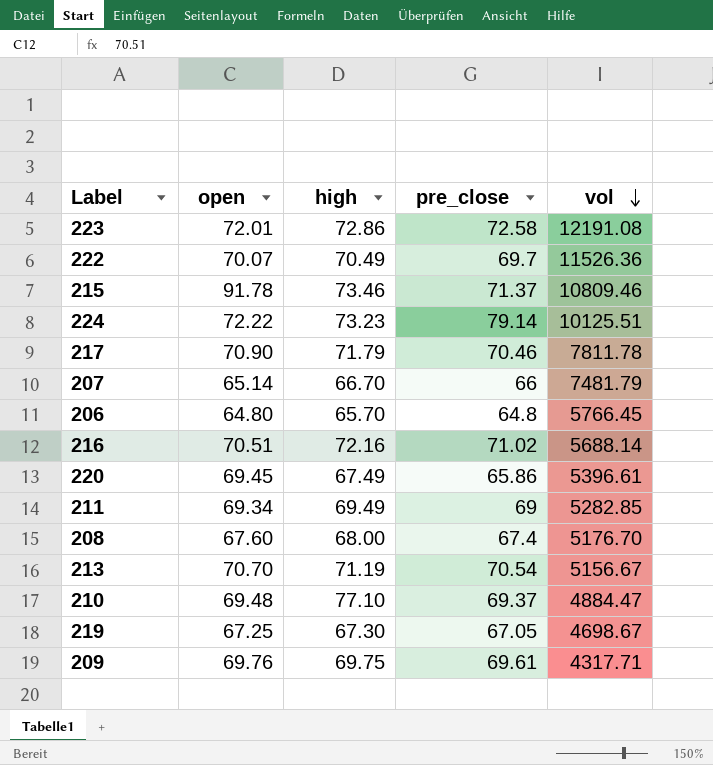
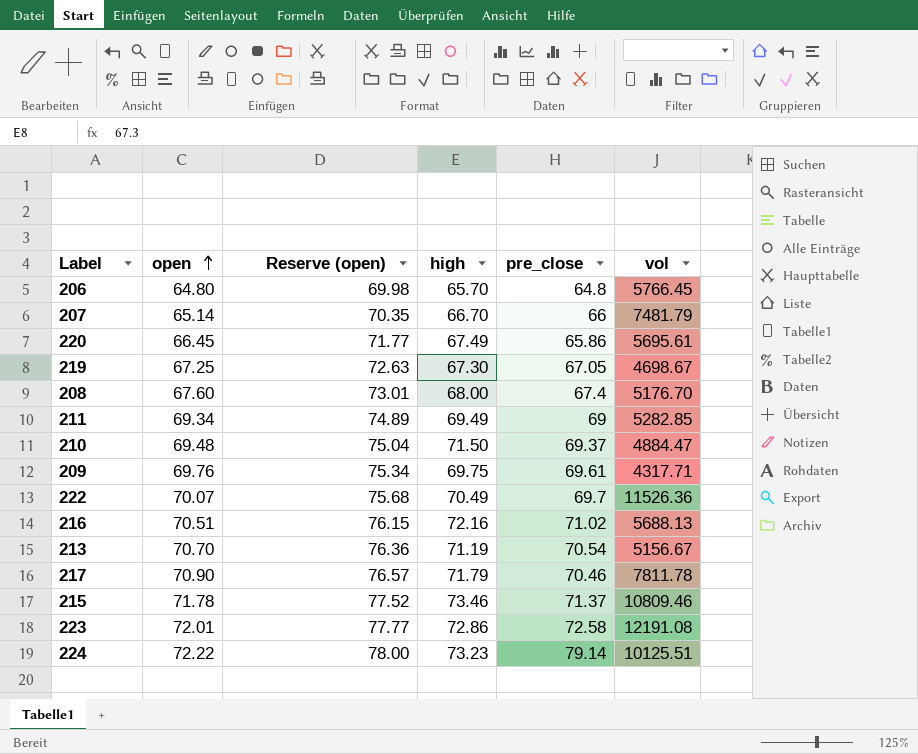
row order: vol descending -> open ascending
column Reserve (open) | formula: none -> [open] * 1.08
220 | open: 69.45 -> 66.45
220 | vol: 5396.61 -> 5695.61
210 | high: 77.10 -> 71.50
216 | vol: 5688.14 -> 5688.13
215 | open: 91.78 -> 71.78

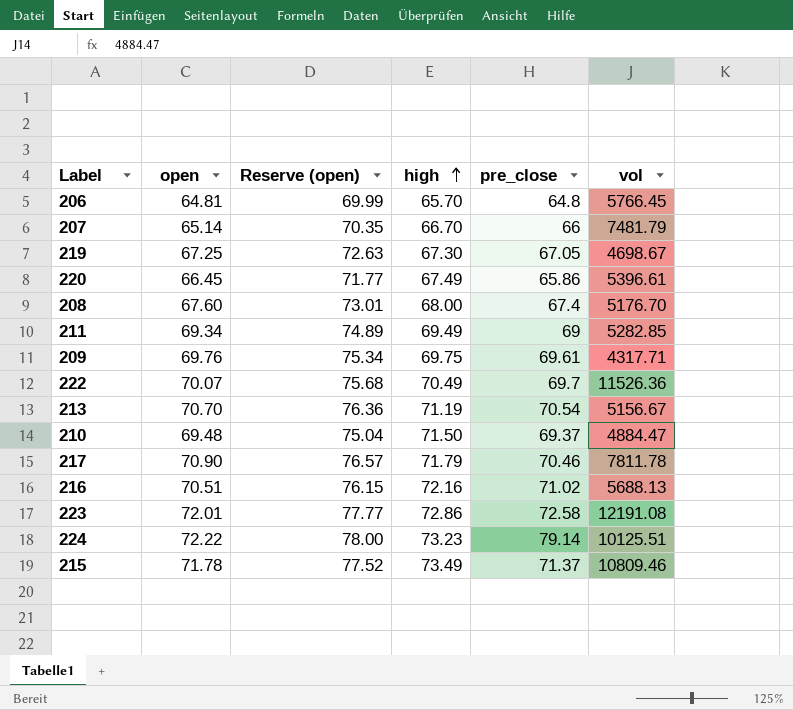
row order: open ascending -> high ascending
206 | open: 64.80 -> 64.81
206 | Reserve (open): 69.98 -> 69.99
220 | vol: 5695.61 -> 5396.61
215 | high: 73.46 -> 73.49

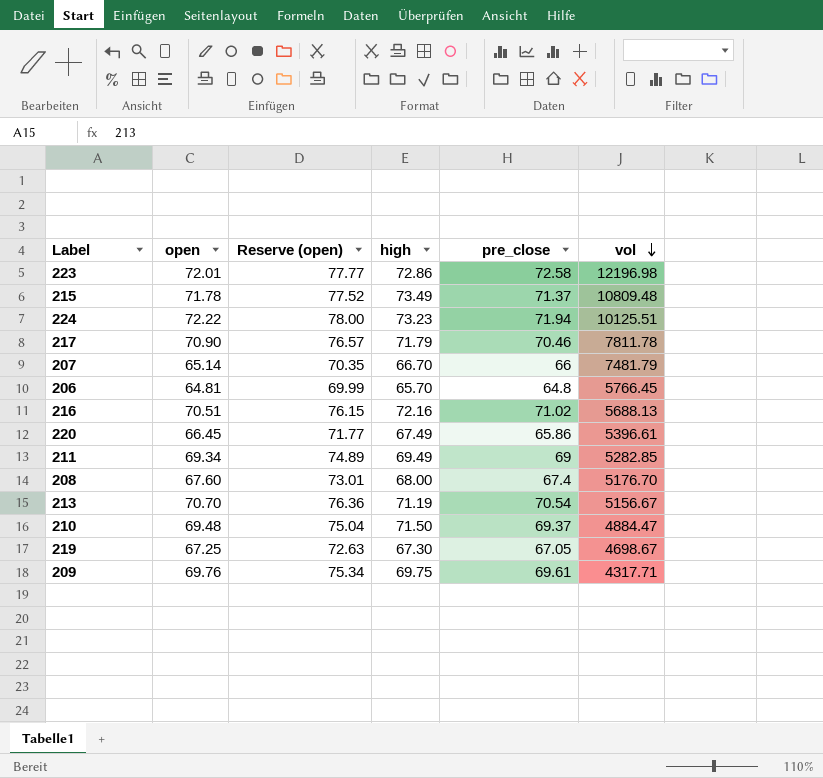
row order: high ascending -> vol descending
row 222: 70.07 | 75.68 | 70.49 | 69.7 | 11526.36 -> none
223 | vol: 12191.08 -> 12196.98
215 | vol: 10809.46 -> 10809.48
224 | pre_close: 79.14 -> 71.94

